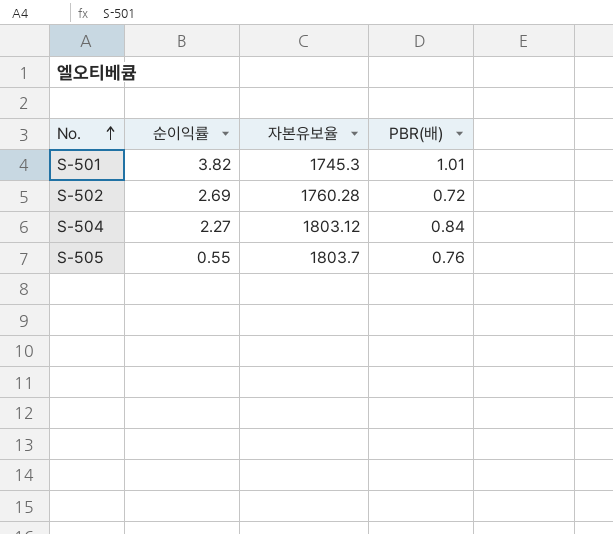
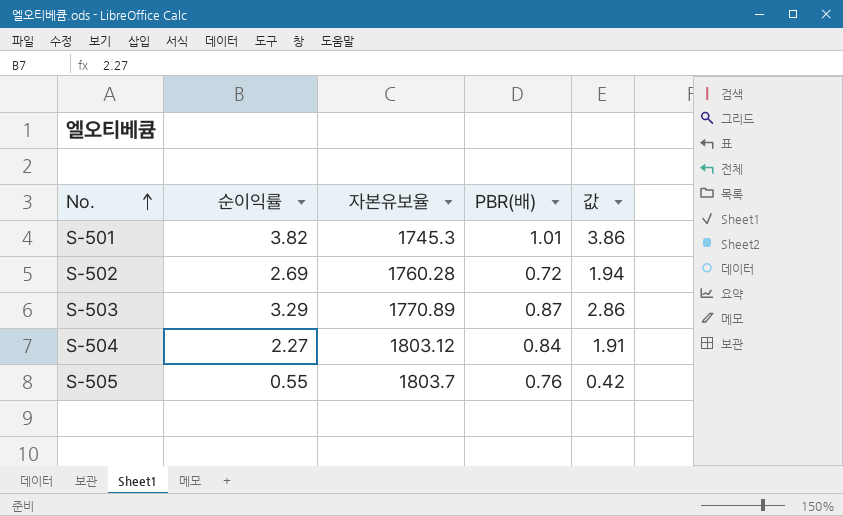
column 값 | formula: none -> [순이익률] * [PBR(배)]
row S-503: none -> 3.29 | 1770.89 | 0.87 | 2.86

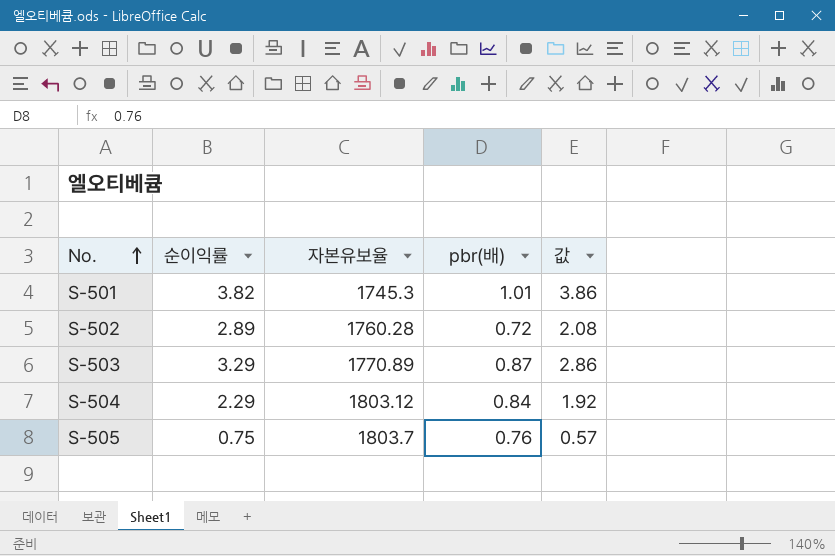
column name: PBR(배) -> pbr(배)
S-502 | 순이익률: 2.69 -> 2.89
S-502 | 값: 1.94 -> 2.08
S-504 | 순이익률: 2.27 -> 2.29
S-504 | 값: 1.91 -> 1.92
S-505 | 순이익률: 0.55 -> 0.75
S-505 | 값: 0.42 -> 0.57

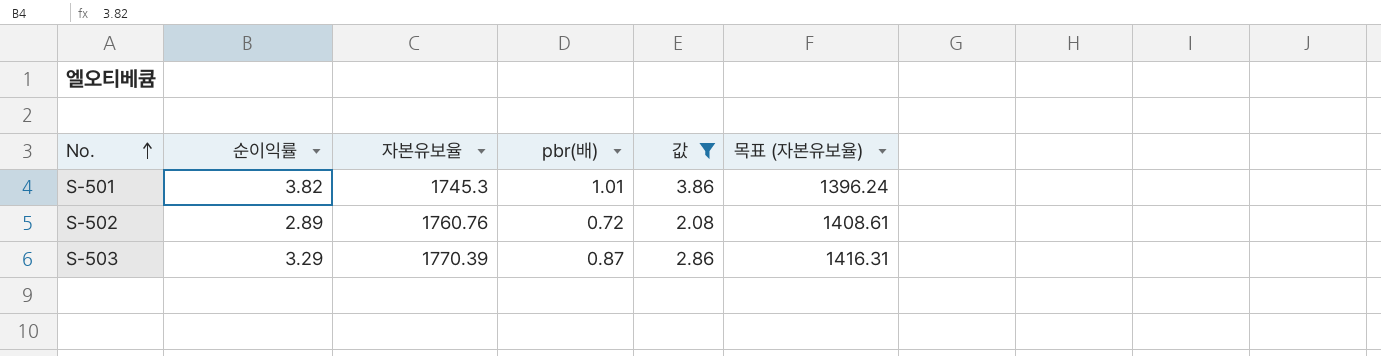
filter: none -> 값 >= 2.08
column 목표 (자본유보율) | formula: none -> [자본유보율] * 0.8
S-502 | 자본유보율: 1760.28 -> 1760.76
S-503 | 자본유보율: 1770.89 -> 1770.39

